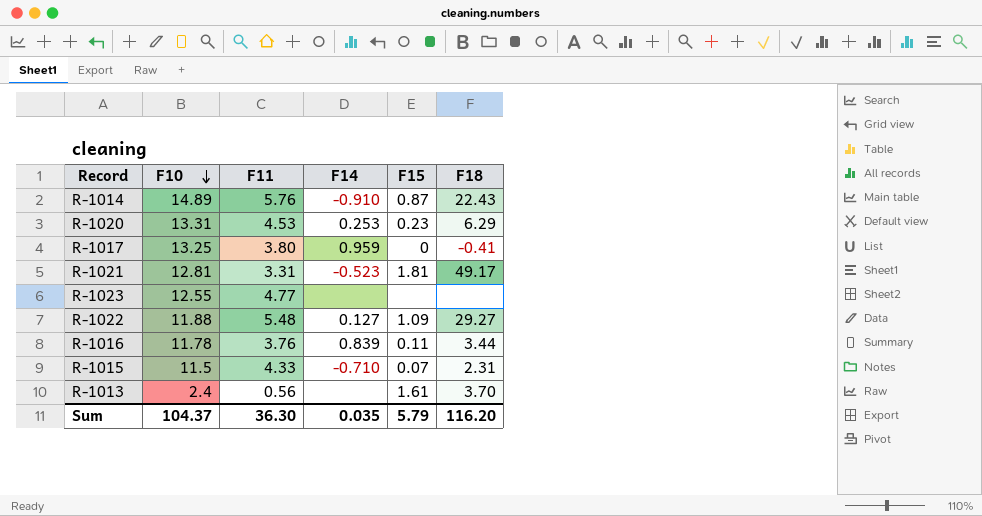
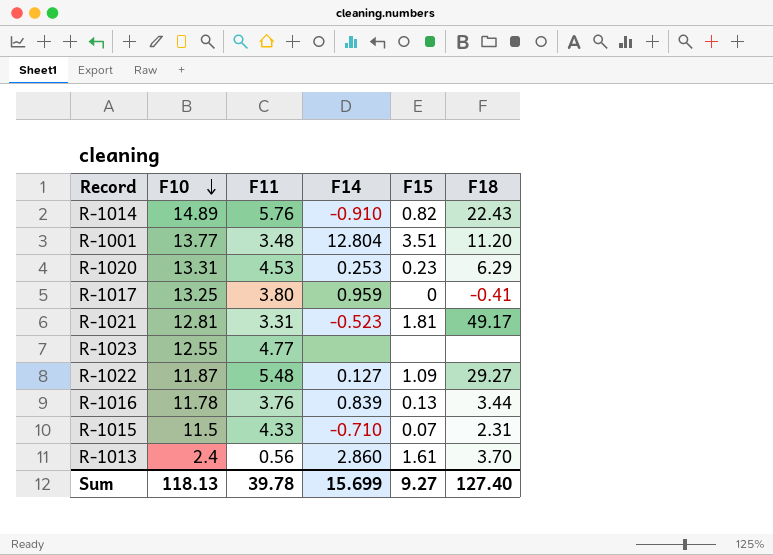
R-1014 | F15: 0.87 -> 0.82
row R-1001: none -> 13.77 | 3.48 | 12.804 | 3.51 | 11.20
R-1022 | F10: 11.88 -> 11.87
R-1016 | F15: 0.11 -> 0.13
R-1013 | F14: none -> 2.860
Sum | F10: 104.37 -> 118.13
Sum | F11: 36.30 -> 39.78
Sum | F14: 0.035 -> 15.699
Sum | F15: 5.79 -> 9.27
Sum | F18: 116.20 -> 127.40

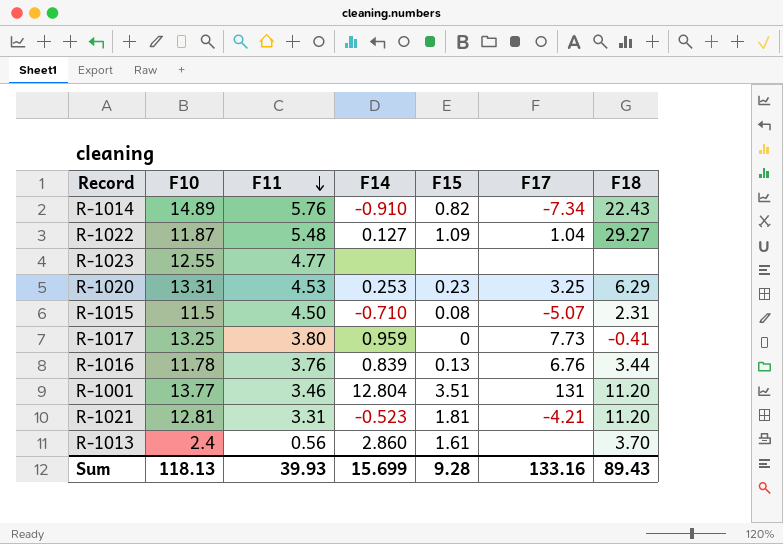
row order: F10 descending -> F11 descending
column F17 | position: none -> 6
R-1015 | F11: 4.33 -> 4.50
R-1015 | F15: 0.07 -> 0.08
R-1001 | F11: 3.48 -> 3.46
R-1021 | F18: 49.17 -> 11.20
Sum | F11: 39.78 -> 39.93
Sum | F15: 9.27 -> 9.28
Sum | F18: 127.40 -> 89.43

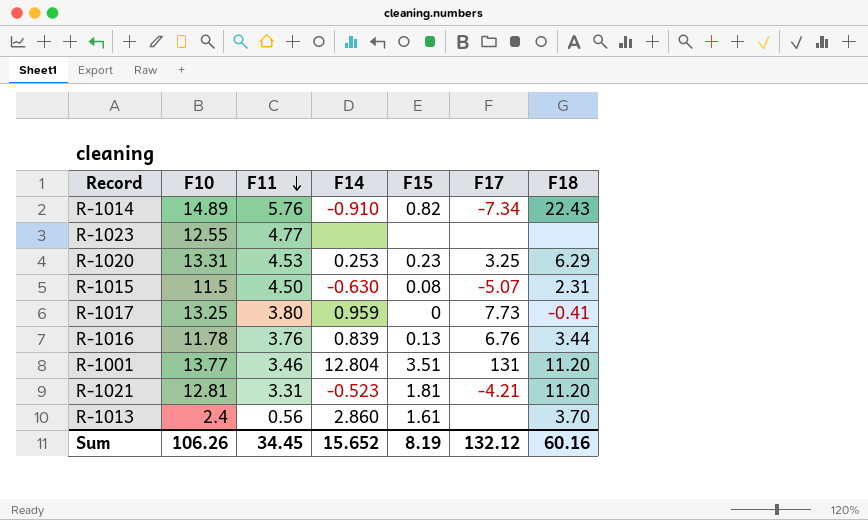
row R-1022: 11.87 | 5.48 | 0.127 | 1.09 | 1.04 | 29.27 -> none
R-1015 | F14: -0.710 -> -0.630
Sum | F10: 118.13 -> 106.26
Sum | F11: 39.93 -> 34.45
Sum | F14: 15.699 -> 15.652
Sum | F15: 9.28 -> 8.19
Sum | F17: 133.16 -> 132.12
Sum | F18: 89.43 -> 60.16

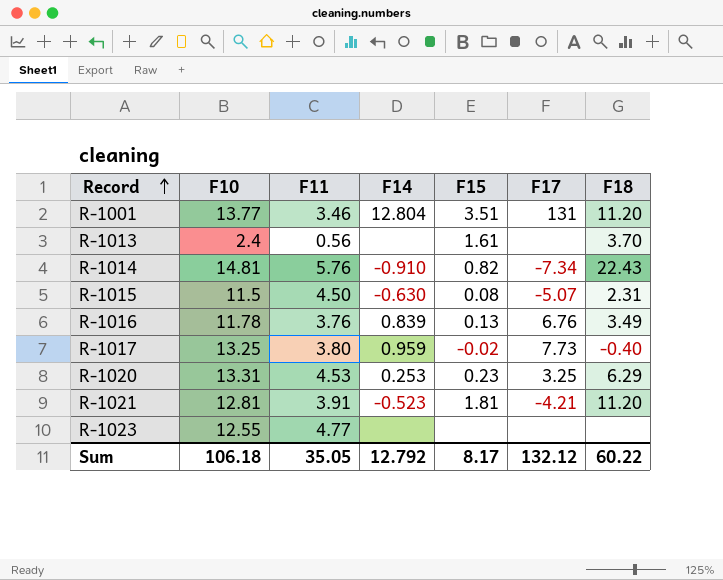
row order: F11 descending -> Record ascending
R-1013 | F14: 2.860 -> none
R-1014 | F10: 14.89 -> 14.81
R-1016 | F18: 3.44 -> 3.49
R-1017 | F15: 0 -> -0.02
R-1017 | F18: -0.41 -> -0.40
R-1021 | F11: 3.31 -> 3.91
Sum | F10: 106.26 -> 106.18
Sum | F11: 34.45 -> 35.05
Sum | F14: 15.652 -> 12.792
Sum | F15: 8.19 -> 8.17
Sum | F18: 60.16 -> 60.22

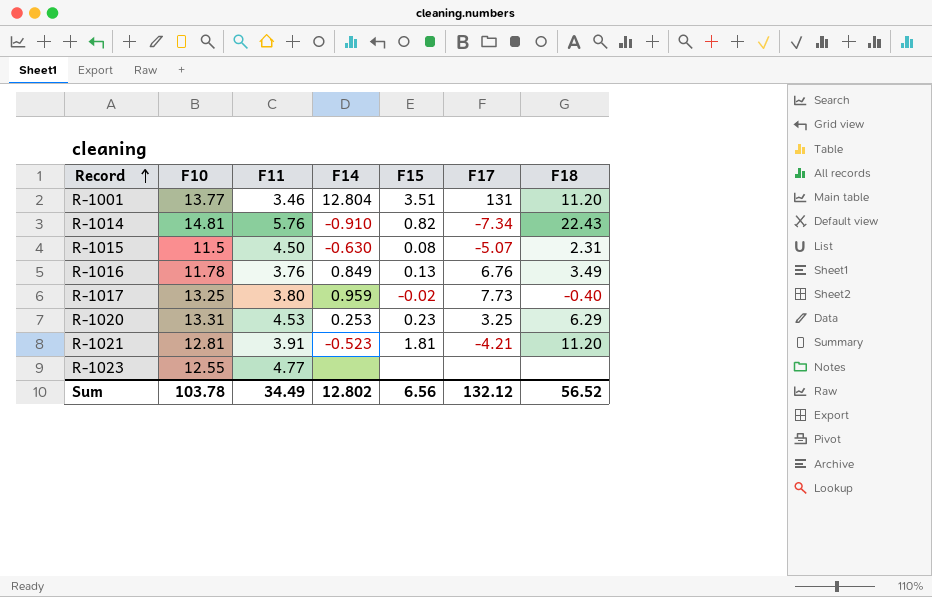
row R-1013: 2.4 | 0.56 | none | 1.61 | none | 3.70 -> none
R-1016 | F14: 0.839 -> 0.849
Sum | F10: 106.18 -> 103.78
Sum | F11: 35.05 -> 34.49
Sum | F14: 12.792 -> 12.802
Sum | F15: 8.17 -> 6.56
Sum | F18: 60.22 -> 56.52

